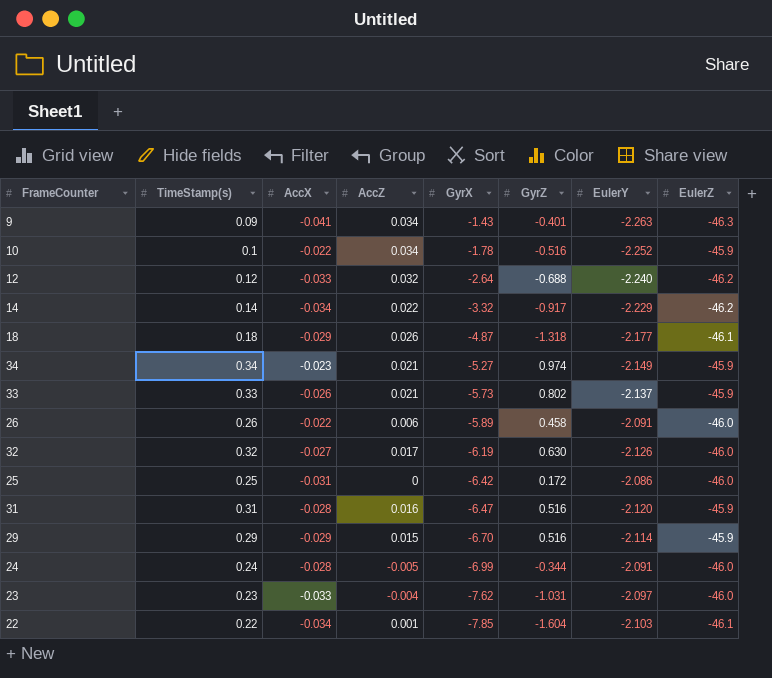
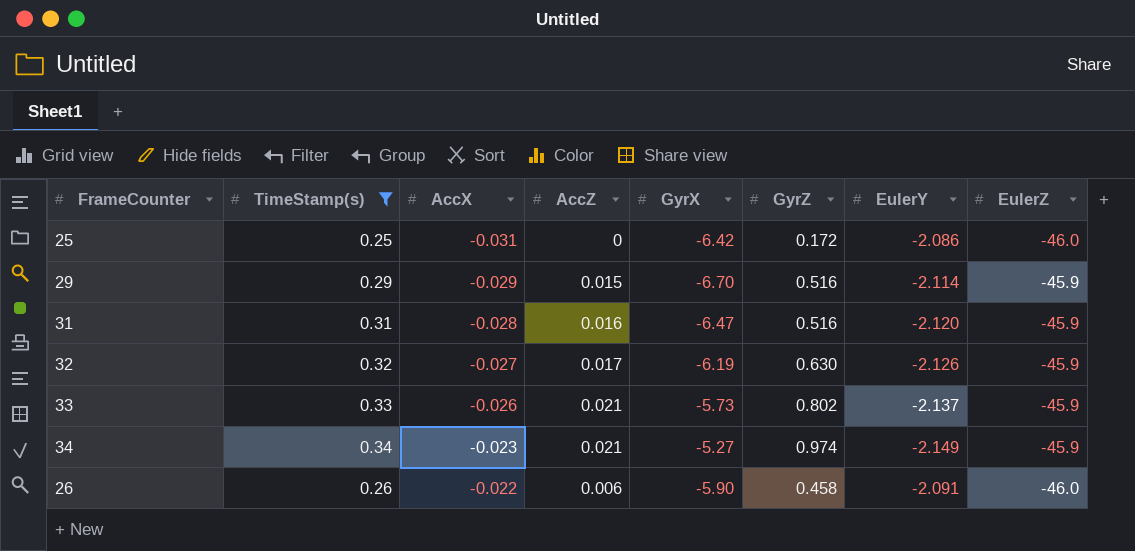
filter: none -> TimeStamp(s) >= 0.25
row order: GyrX descending -> AccX ascending
32 | EulerZ: -46.0 -> -45.9
26 | GyrX: -5.89 -> -5.90

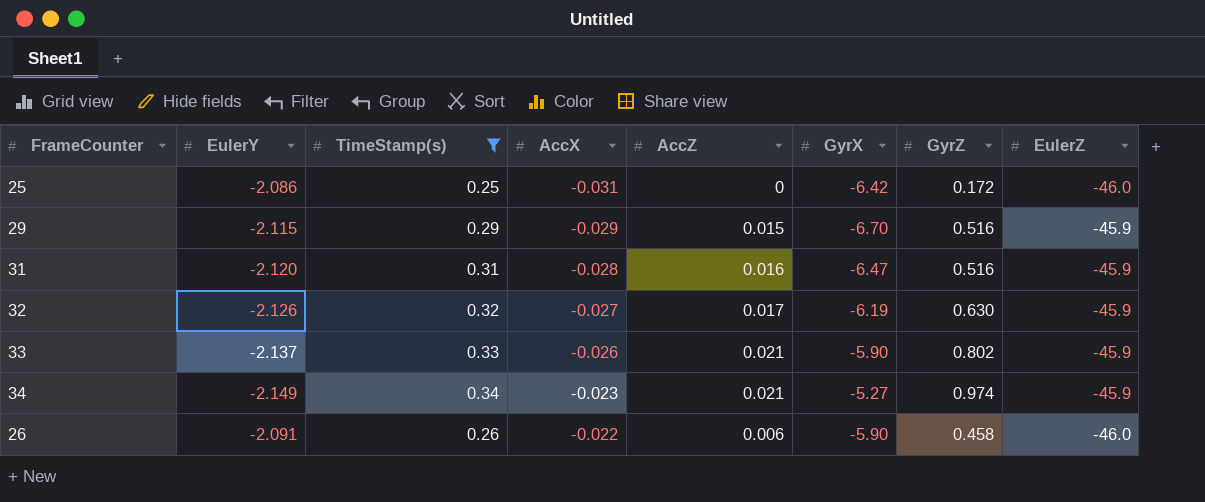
column EulerY | position: 7 -> 2
29 | EulerY: -2.114 -> -2.115
33 | GyrX: -5.73 -> -5.90

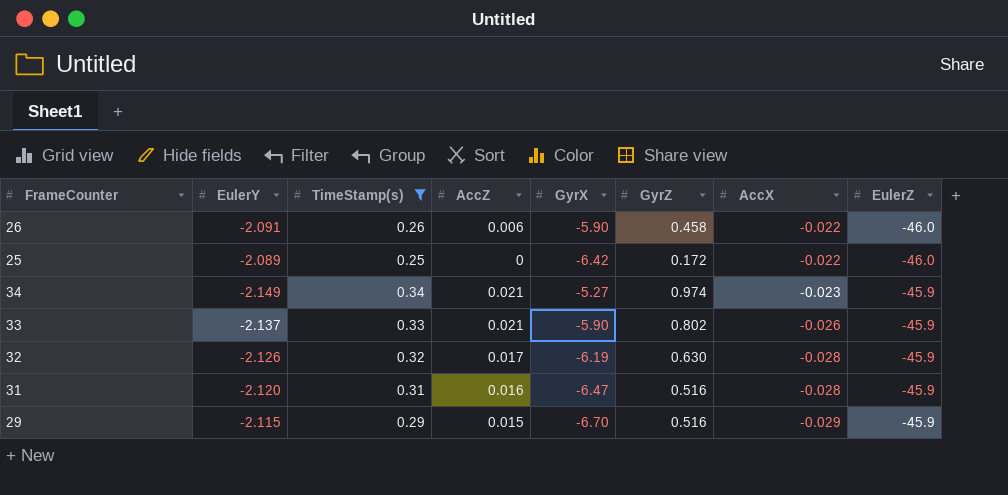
row order: AccX ascending -> AccX descending
column AccX | position: 4 -> 7
25 | EulerY: -2.086 -> -2.089
25 | AccX: -0.031 -> -0.022
32 | AccX: -0.027 -> -0.028

